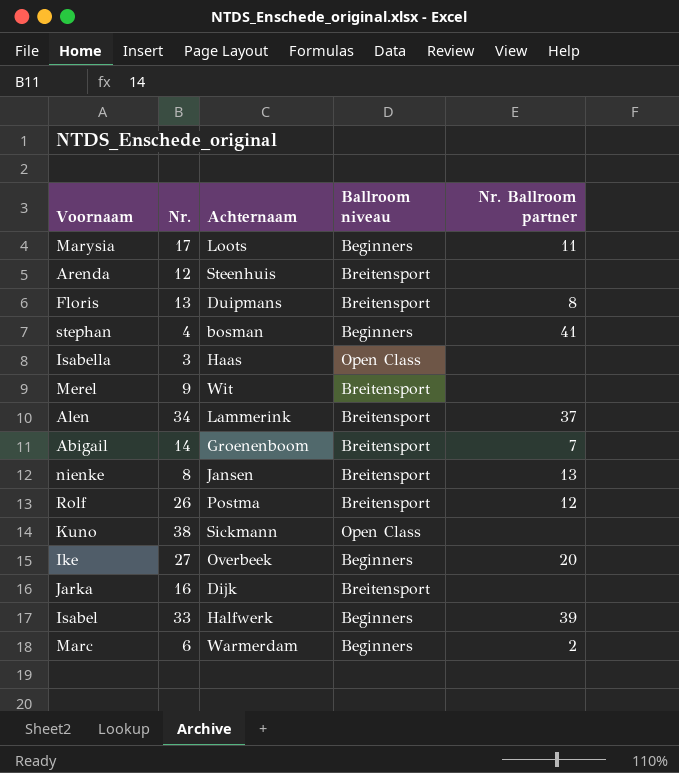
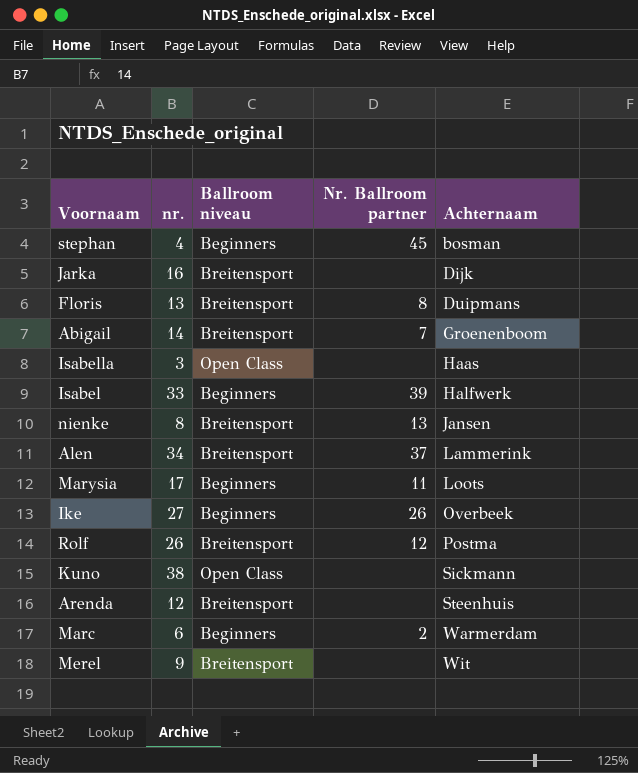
row order: none -> Achternaam ascending
column name: Nr. -> nr.
column Achternaam | position: 3 -> 5
stephan | Nr. Ballroom partner: 41 -> 45
Ike | Nr. Ballroom partner: 20 -> 26

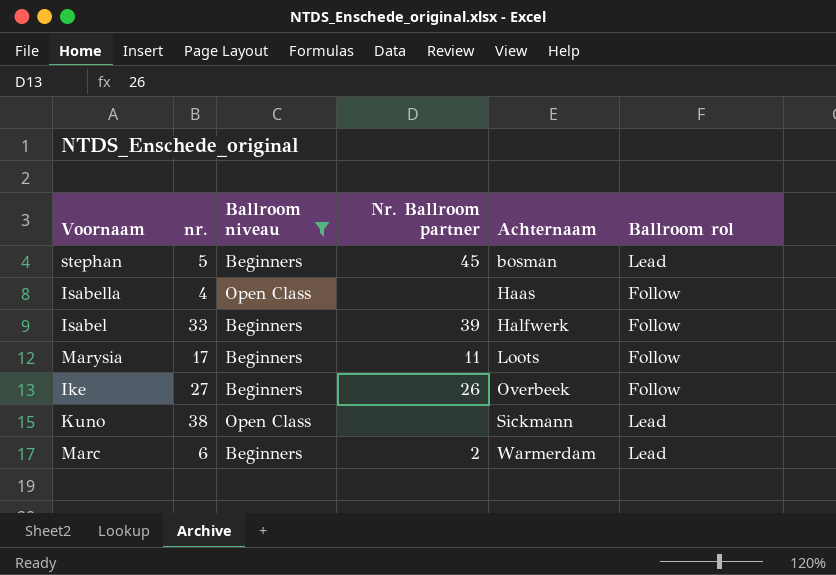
filter: none -> Ballroom niveau != Breitensport
column Ballroom rol | position: none -> 6
stephan | nr.: 4 -> 5
Isabella | nr.: 3 -> 4

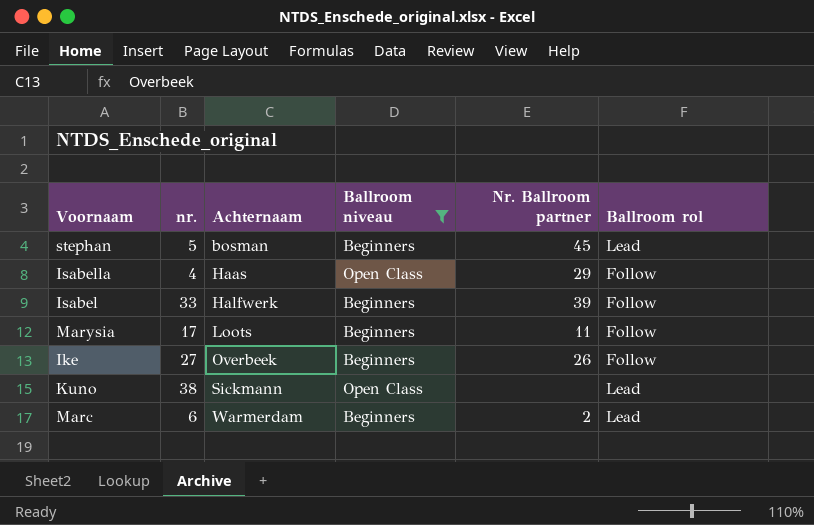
column Achternaam | position: 5 -> 3
Isabella | Nr. Ballroom partner: none -> 29

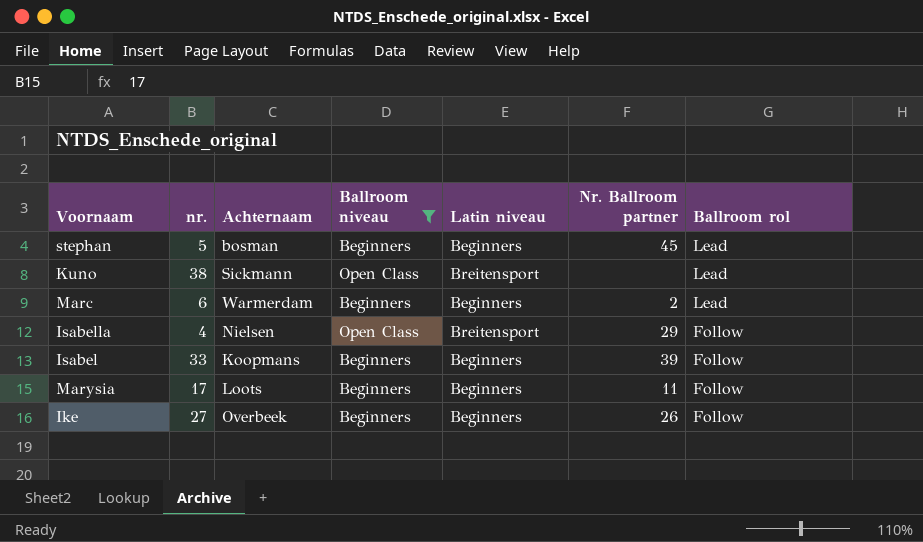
row order: Achternaam ascending -> Ballroom rol descending
column Latin niveau | position: none -> 5
Isabella | Achternaam: Haas -> Nielsen
Isabel | Achternaam: Halfwerk -> Koopmans

